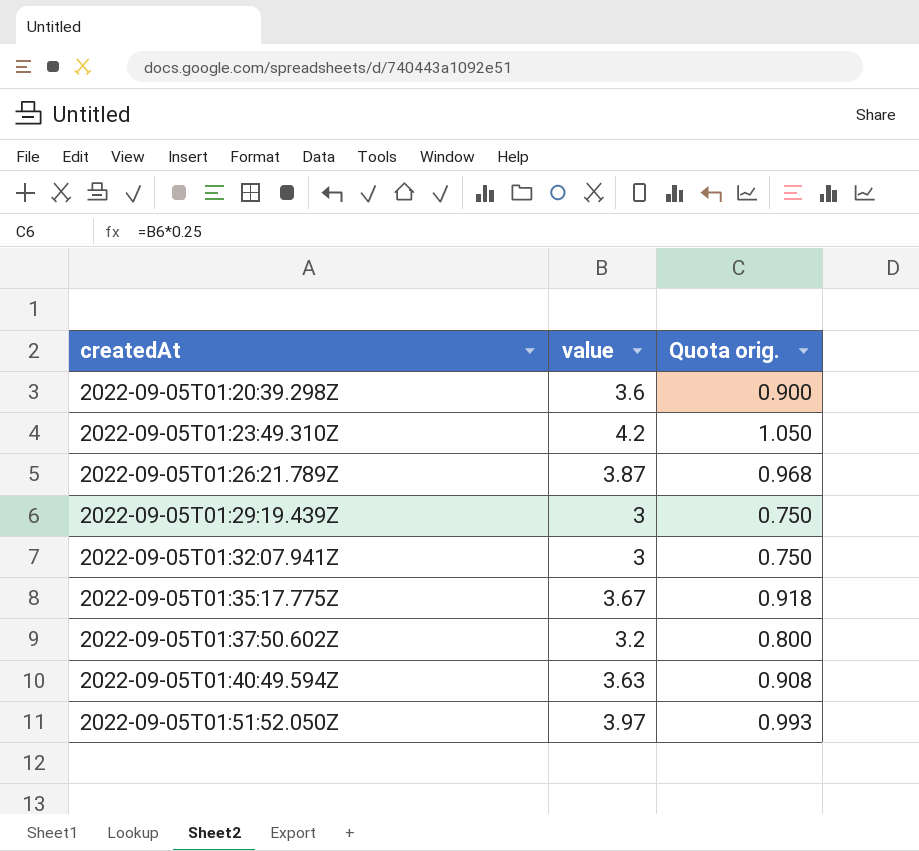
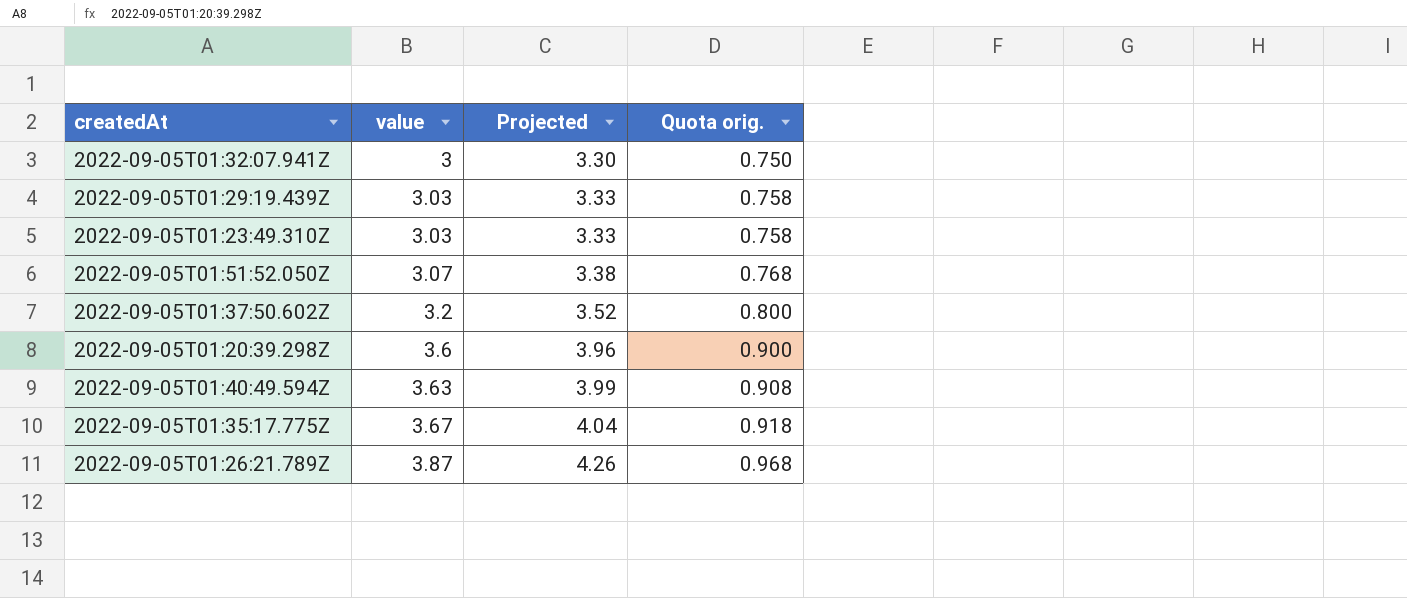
row order: createdAt ascending -> value ascending
column Projected | formula: none -> [value] * 1.1
2022-09-05T01:29:19.439Z | value: 3 -> 3.03
2022-09-05T01:29:19.439Z | Quota orig.: 0.750 -> 0.758
2022-09-05T01:23:49.310Z | value: 4.2 -> 3.03
2022-09-05T01:23:49.310Z | Quota orig.: 1.050 -> 0.758
2022-09-05T01:51:52.050Z | value: 3.97 -> 3.07
2022-09-05T01:51:52.050Z | Quota orig.: 0.993 -> 0.768

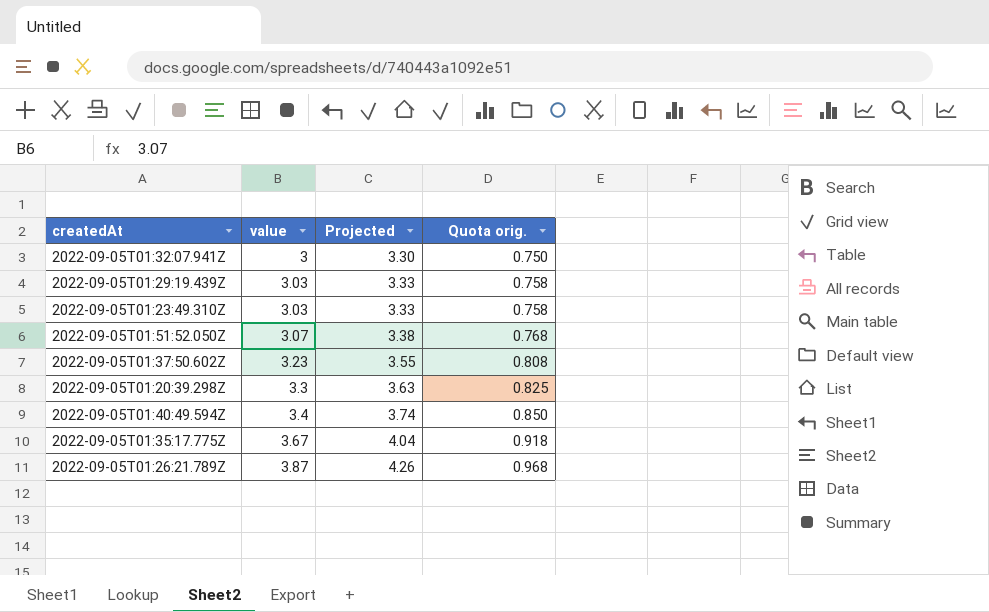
2022-09-05T01:37:50.602Z | value: 3.2 -> 3.23
2022-09-05T01:37:50.602Z | Projected: 3.52 -> 3.55
2022-09-05T01:37:50.602Z | Quota orig.: 0.800 -> 0.808
2022-09-05T01:20:39.298Z | value: 3.6 -> 3.3
2022-09-05T01:20:39.298Z | Projected: 3.96 -> 3.63
2022-09-05T01:20:39.298Z | Quota orig.: 0.900 -> 0.825
2022-09-05T01:40:49.594Z | value: 3.63 -> 3.4
2022-09-05T01:40:49.594Z | Projected: 3.99 -> 3.74
2022-09-05T01:40:49.594Z | Quota orig.: 0.908 -> 0.850

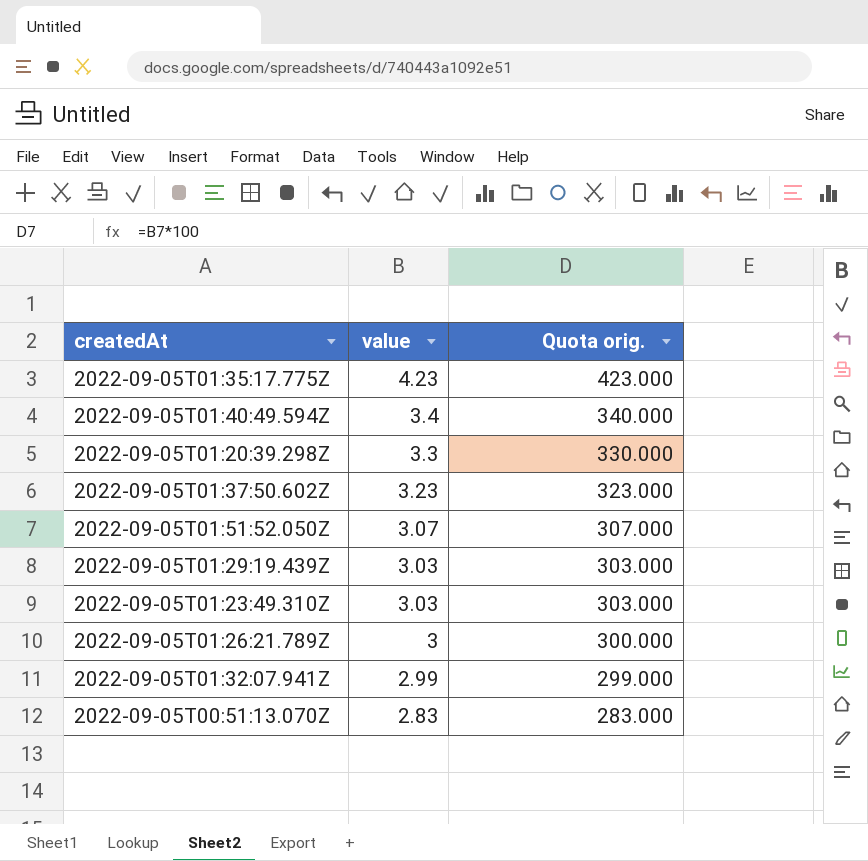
row order: value ascending -> value descending
column Projected | formula: [value] * 1.1 -> none
column Quota orig. | formula: [value] * 0.25 -> [value] * 100
2022-09-05T01:35:17.775Z | value: 3.67 -> 4.23
2022-09-05T01:26:21.789Z | value: 3.87 -> 3
2022-09-05T01:32:07.941Z | value: 3 -> 2.99
row 2022-09-05T00:51:13.070Z: none -> 2.83 | 283.000

